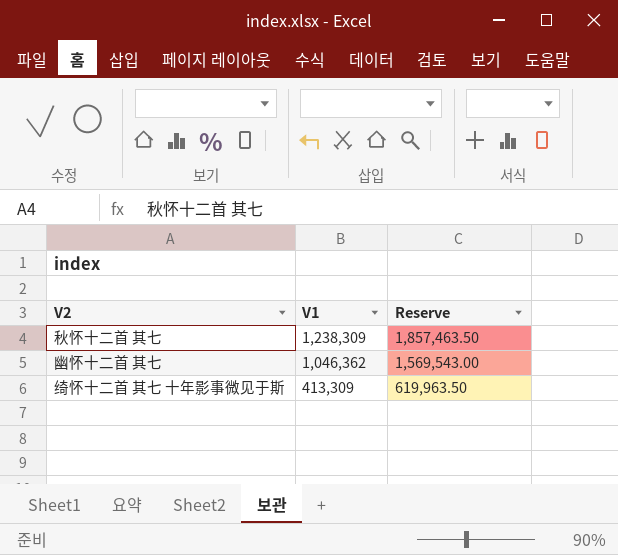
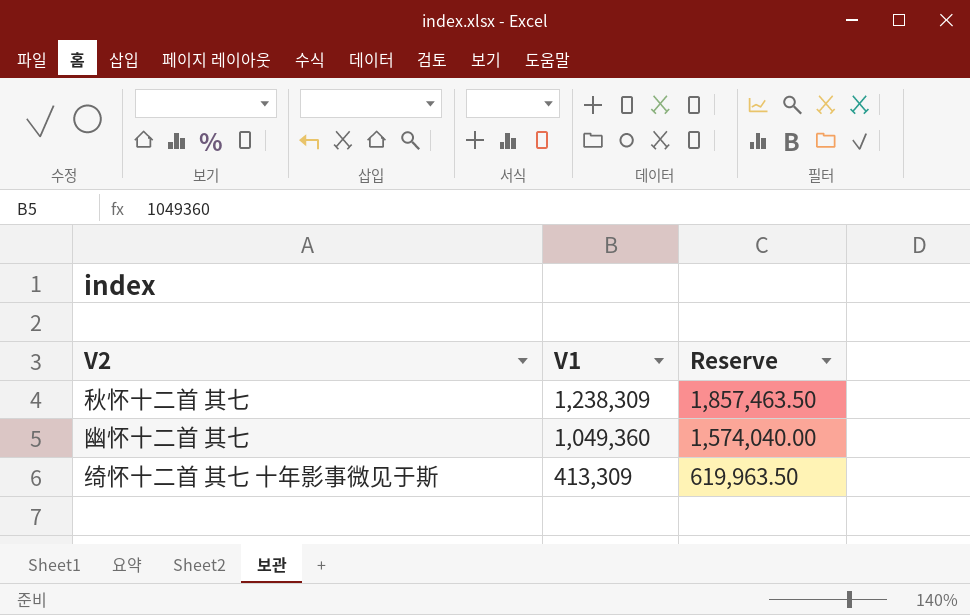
幽怀十二首 其七 | V1: 1,046,362 -> 1,049,360
幽怀十二首 其七 | Reserve: 1,569,543.00 -> 1,574,040.00

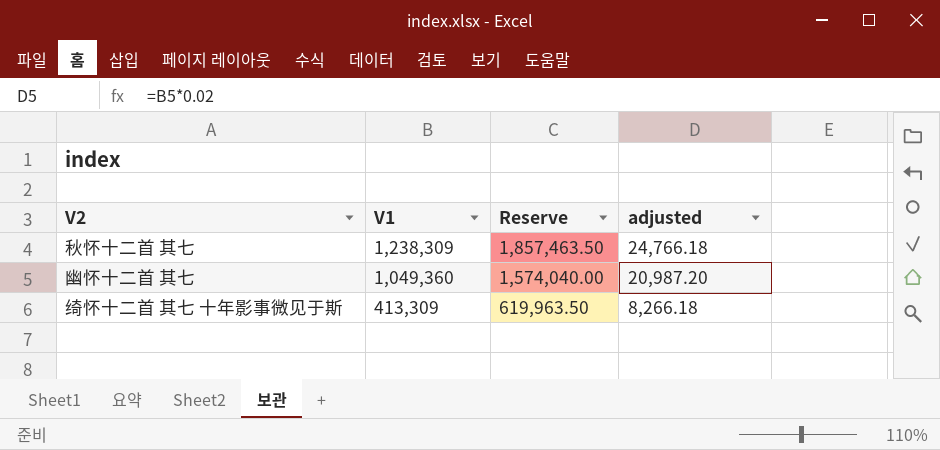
column adjusted | formula: none -> [V1] * 0.02

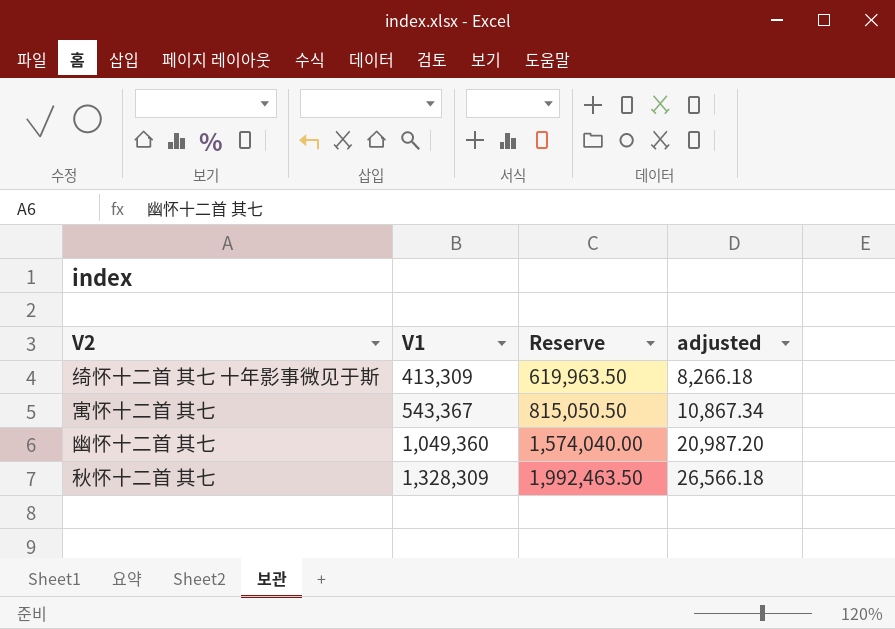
row order: V1 descending -> V1 ascending
row 寓怀十二首 其七: none -> 543,367 | 815,050.50 | 10,867.34
秋怀十二首 其七 | V1: 1,238,309 -> 1,328,309
秋怀十二首 其七 | Reserve: 1,857,463.50 -> 1,992,463.50
秋怀十二首 其七 | adjusted: 24,766.18 -> 26,566.18

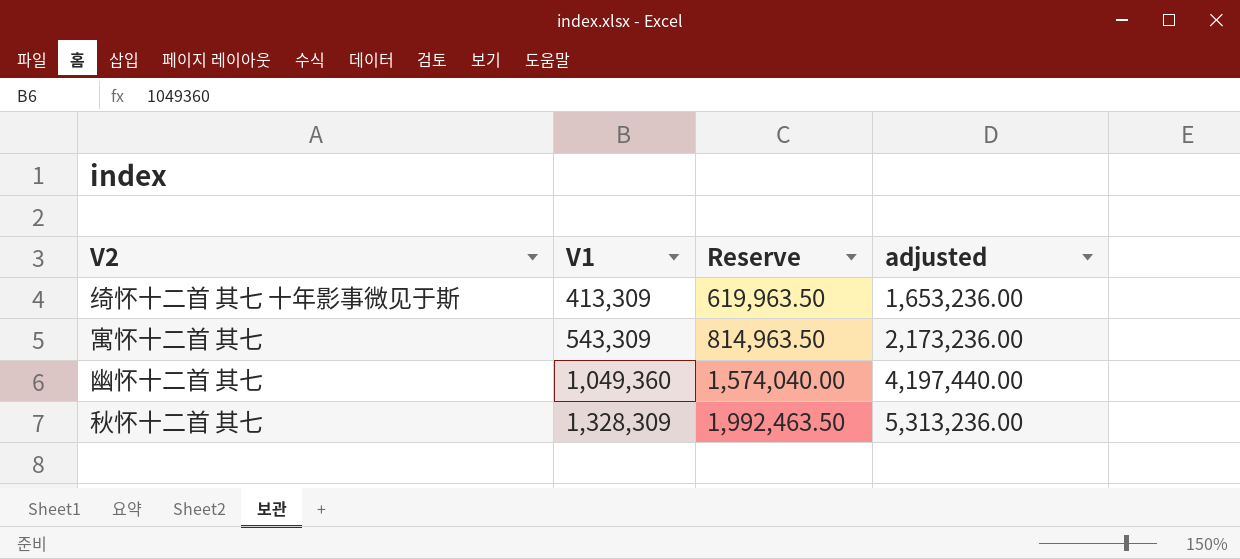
column adjusted | formula: [V1] * 0.02 -> [V1] * 4
寓怀十二首 其七 | V1: 543,367 -> 543,309
寓怀十二首 其七 | Reserve: 815,050.50 -> 814,963.50

